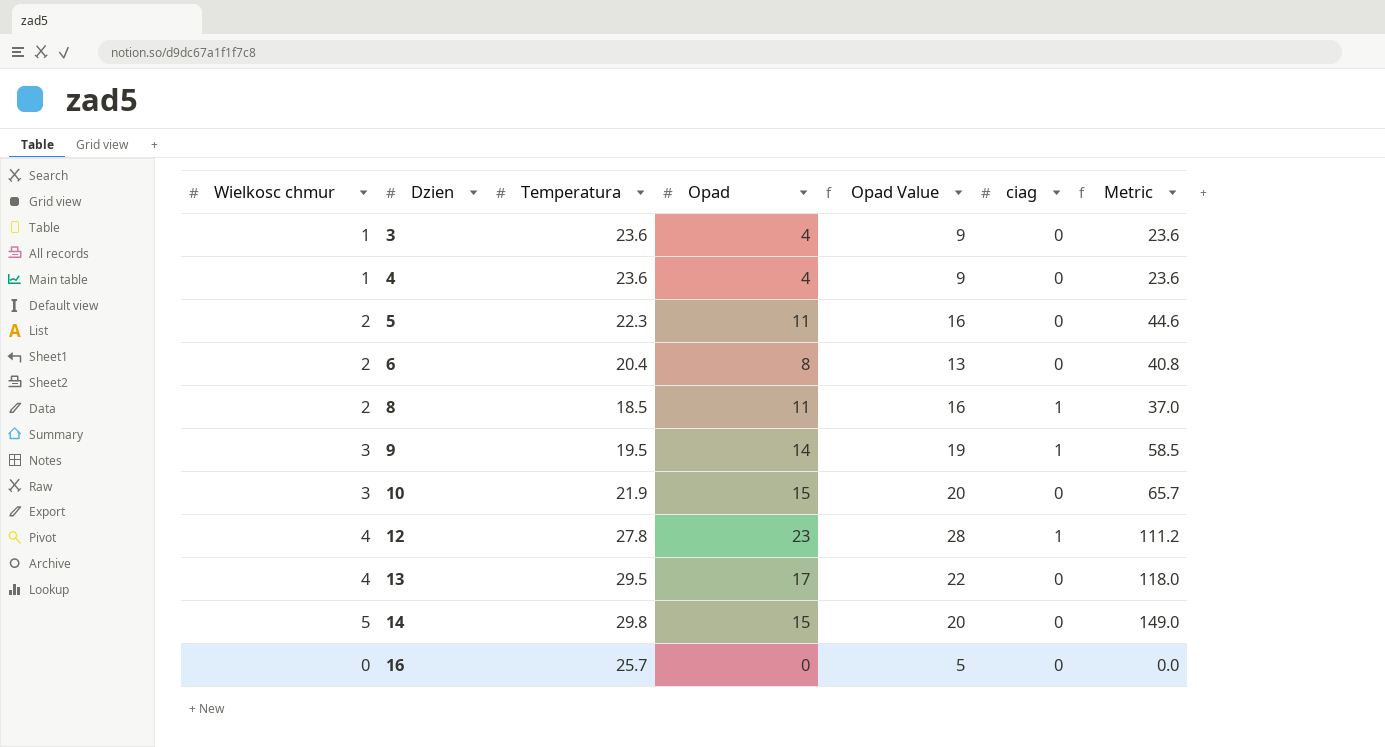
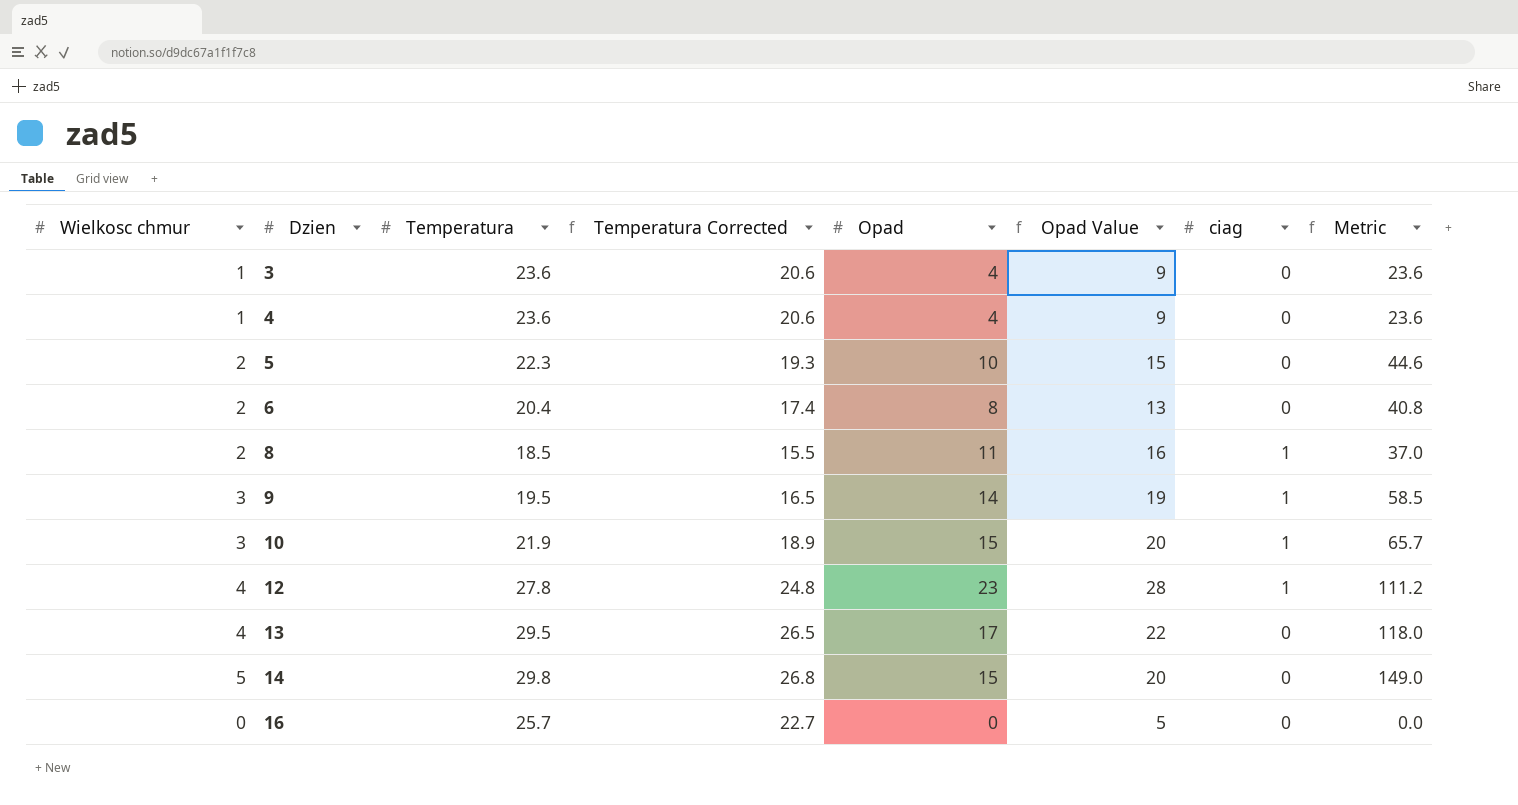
column Temperatura Corrected | formula: none -> [Temperatura] - 3
5 | Opad: 11 -> 10
5 | Opad Value: 16 -> 15
10 | ciag: 0 -> 1

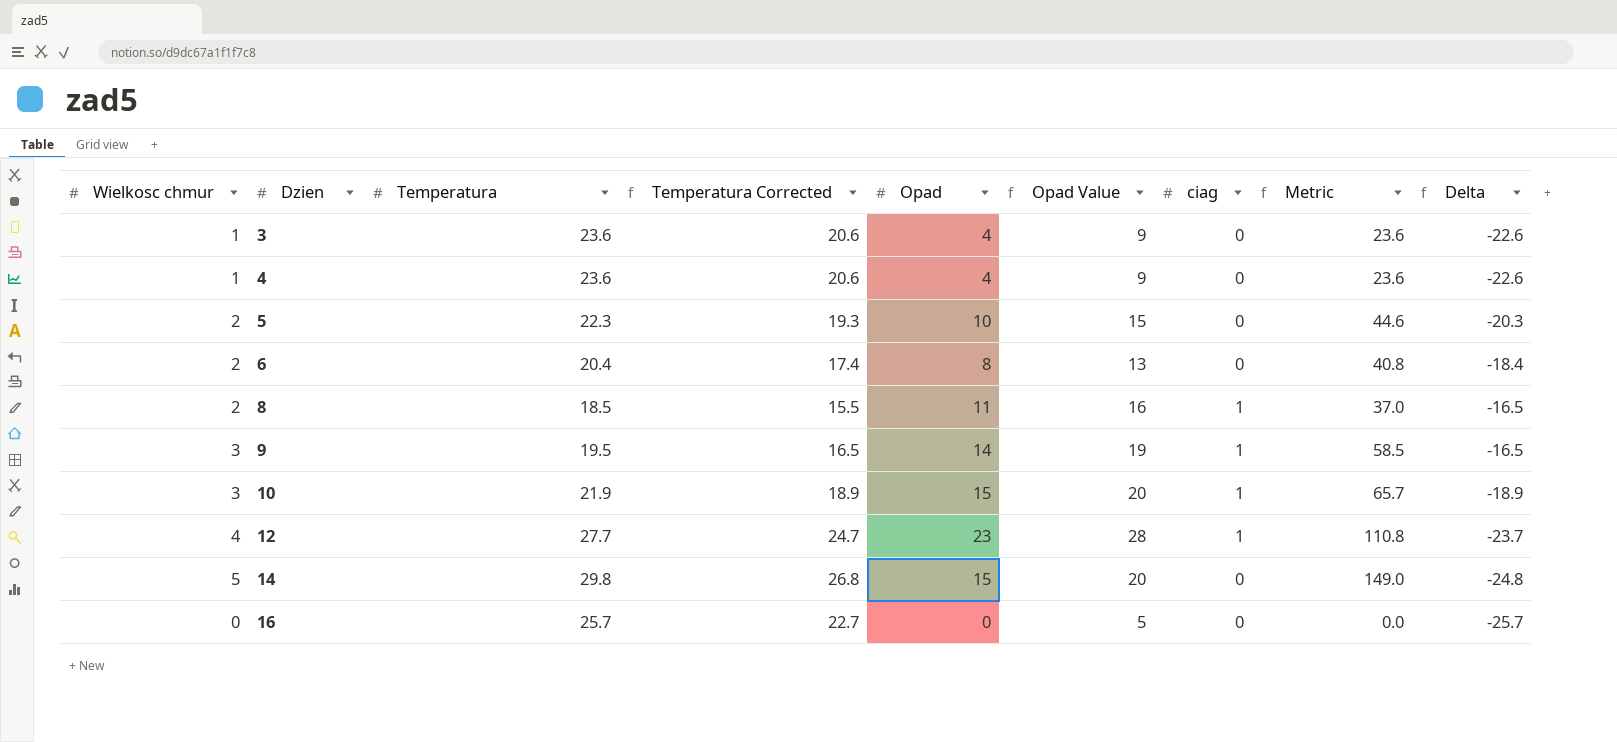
column Delta | formula: none -> [Wielkosc chmur] - [Temperatura]
row 13: 4 | 29.5 | 26.5 | 17 | 22 | 0 | 118.0 -> none
12 | Temperatura: 27.8 -> 27.7
12 | Temperatura Corrected: 24.8 -> 24.7
12 | Metric: 111.2 -> 110.8

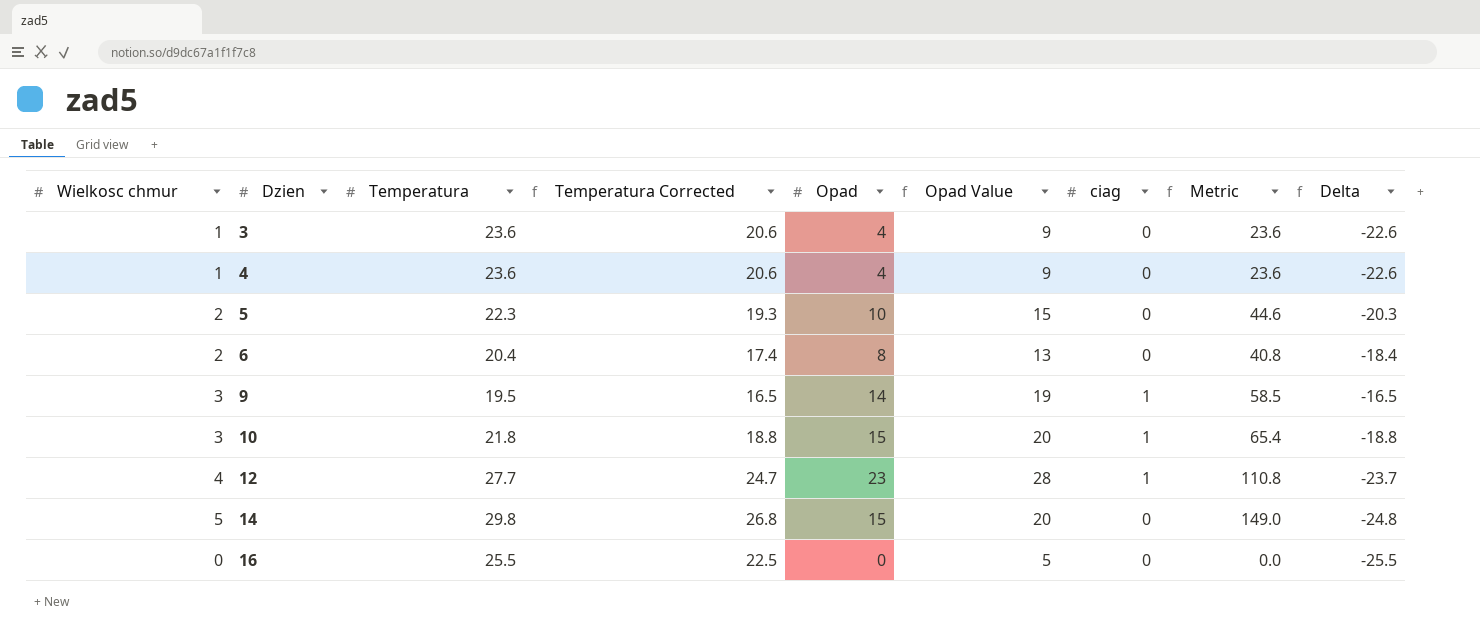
row 8: 2 | 18.5 | 15.5 | 11 | 16 | 1 | 37.0 | -16.5 -> none
10 | Temperatura: 21.9 -> 21.8
10 | Temperatura Corrected: 18.9 -> 18.8
10 | Metric: 65.7 -> 65.4
10 | Delta: -18.9 -> -18.8
16 | Temperatura: 25.7 -> 25.5
16 | Temperatura Corrected: 22.7 -> 22.5
16 | Delta: -25.7 -> -25.5

